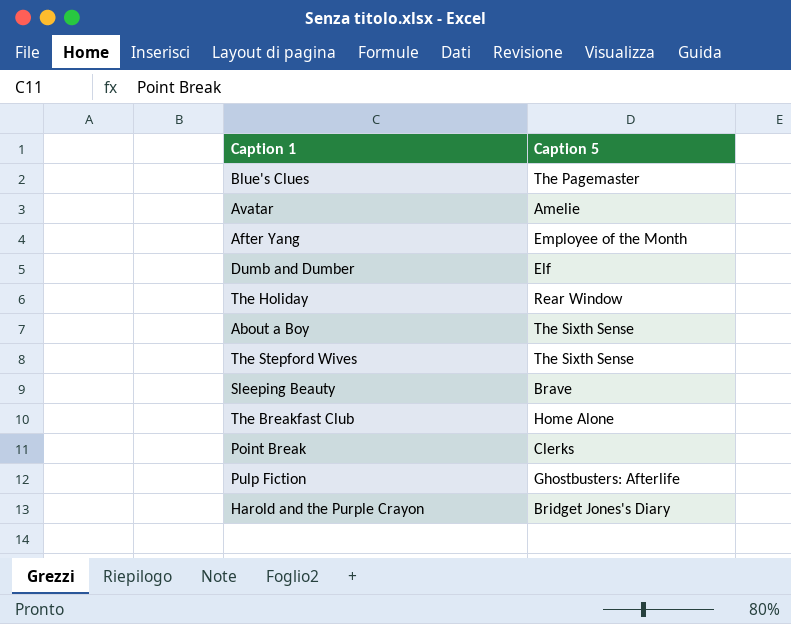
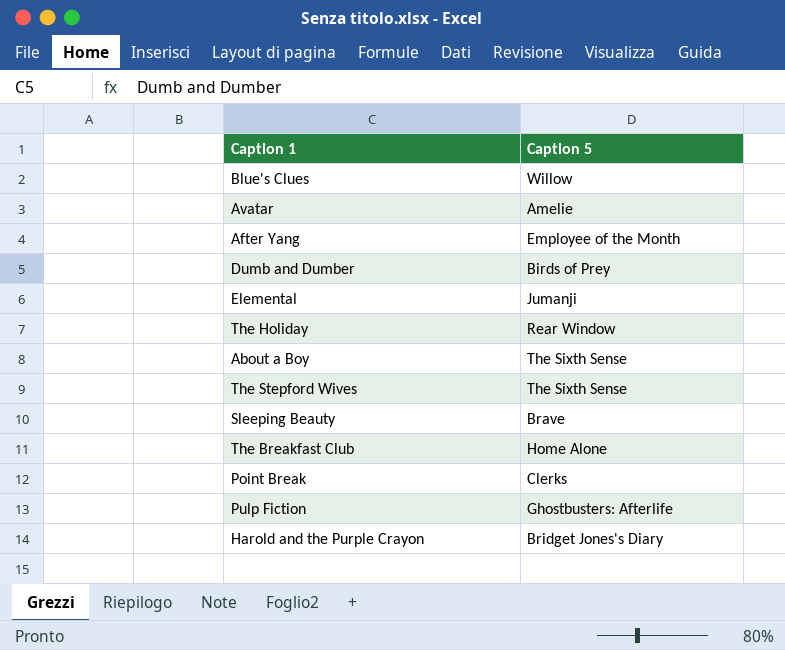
Blue's Clues | Caption 5: The Pagemaster -> Willow
Dumb and Dumber | Caption 5: Elf -> Birds of Prey
row Elemental: none -> Jumanji

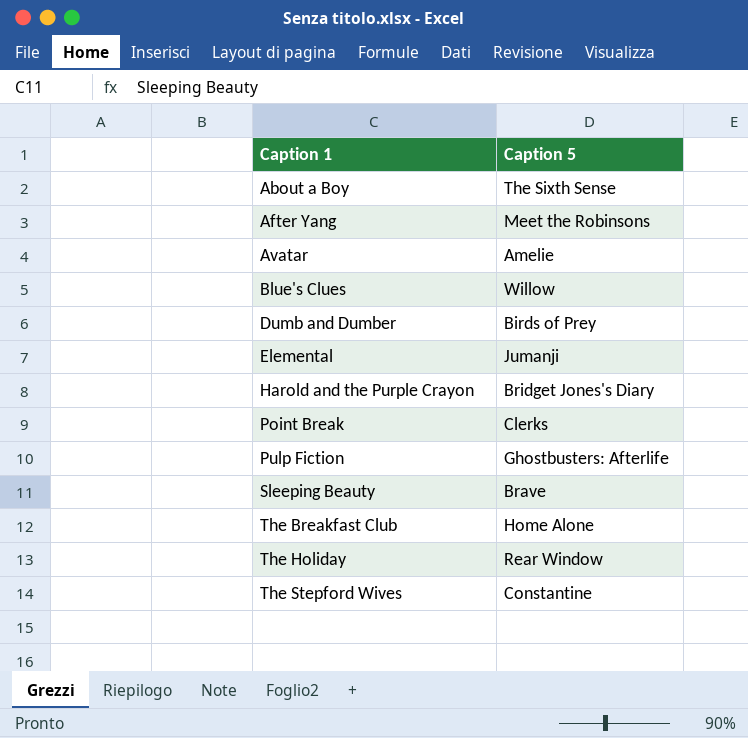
row order: none -> Caption 1 ascending
After Yang | Caption 5: Employee of the Month -> Meet the Robinsons
The Stepford Wives | Caption 5: The Sixth Sense -> Constantine

